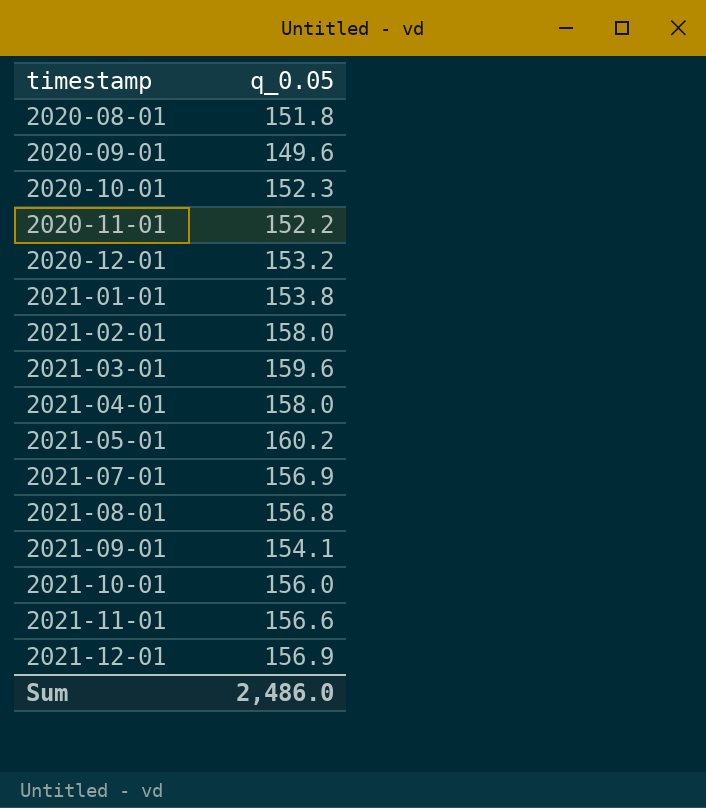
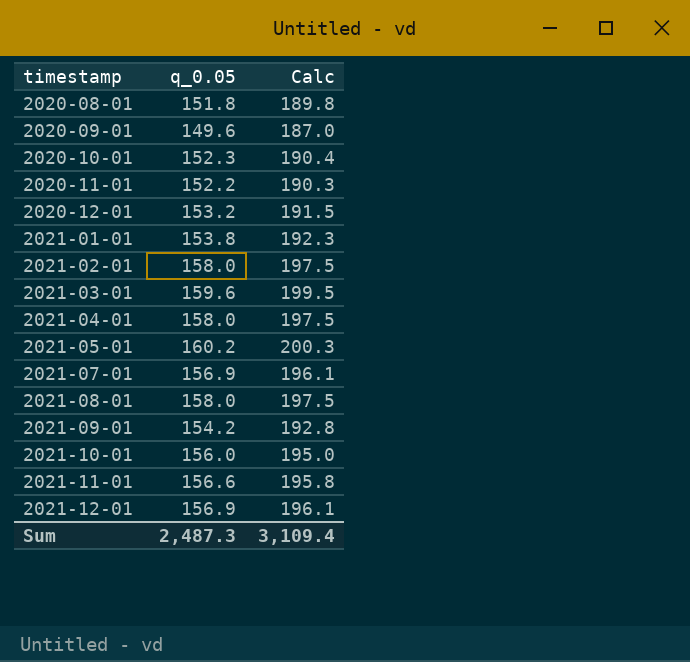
column Calc | formula: none -> [q_0.05] * 1.25
2021-08-01 | q_0.05: 156.8 -> 158.0
2021-09-01 | q_0.05: 154.1 -> 154.2
Sum | q_0.05: 2,486.0 -> 2,487.3

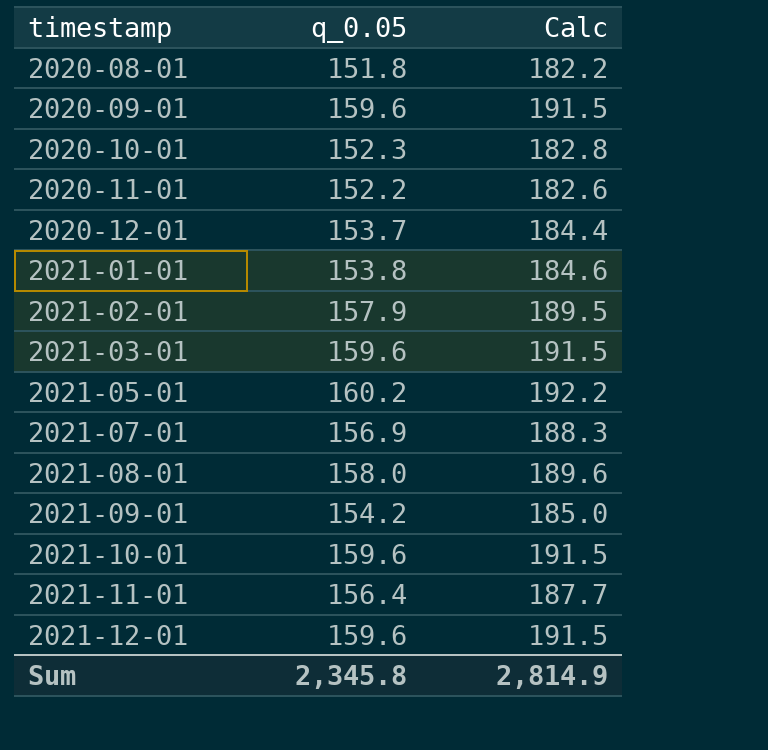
column Calc | formula: [q_0.05] * 1.25 -> [q_0.05] * 1.2
row 2021-04-01: 158.0 | 197.5 -> none
2020-09-01 | q_0.05: 149.6 -> 159.6
2020-12-01 | q_0.05: 153.2 -> 153.7
2021-02-01 | q_0.05: 158.0 -> 157.9
2021-10-01 | q_0.05: 156.0 -> 159.6
2021-11-01 | q_0.05: 156.6 -> 156.4
2021-12-01 | q_0.05: 156.9 -> 159.6
Sum | q_0.05: 2,487.3 -> 2,345.8
Sum | Calc: 3,109.4 -> 2,814.9

